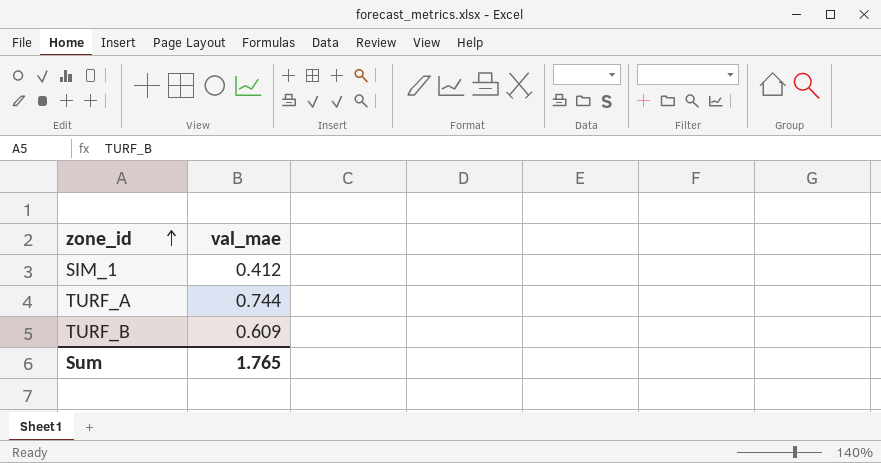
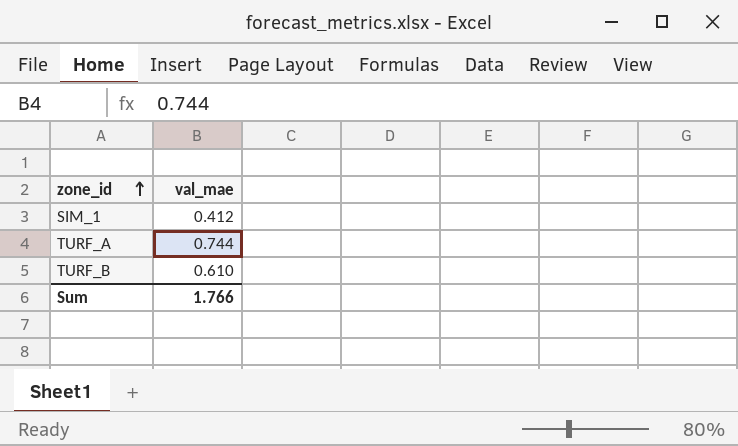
TURF_B | val_mae: 0.609 -> 0.610
Sum | val_mae: 1.765 -> 1.766

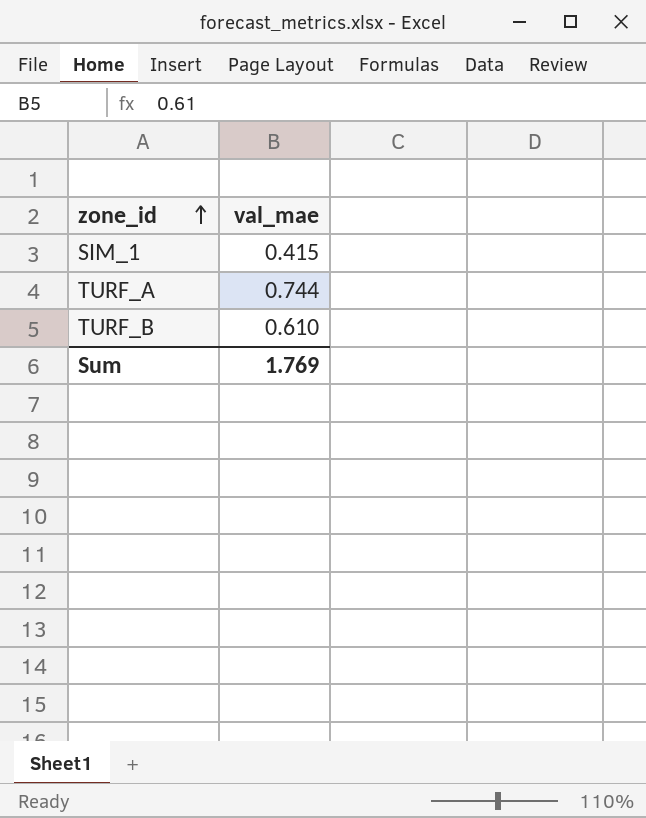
SIM_1 | val_mae: 0.412 -> 0.415
Sum | val_mae: 1.766 -> 1.769

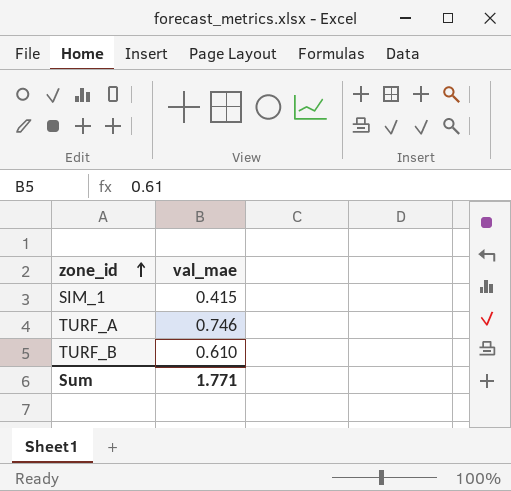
TURF_A | val_mae: 0.744 -> 0.746
Sum | val_mae: 1.769 -> 1.771

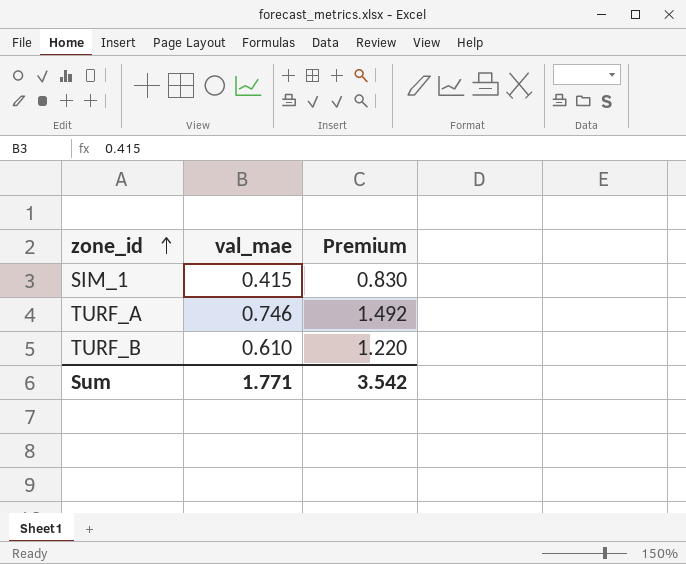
column Premium | formula: none -> [val_mae] * 2

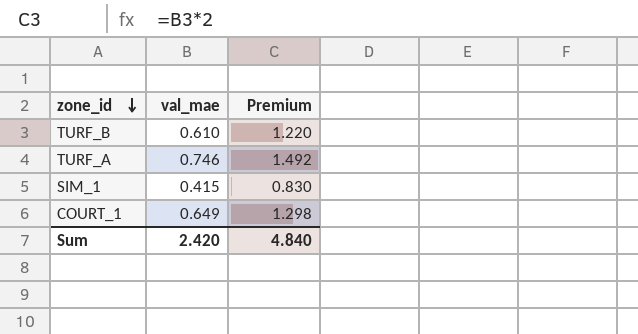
row order: zone_id ascending -> zone_id descending
row COURT_1: none -> 0.649 | 1.298
Sum | val_mae: 1.771 -> 2.420
Sum | Premium: 3.542 -> 4.840

